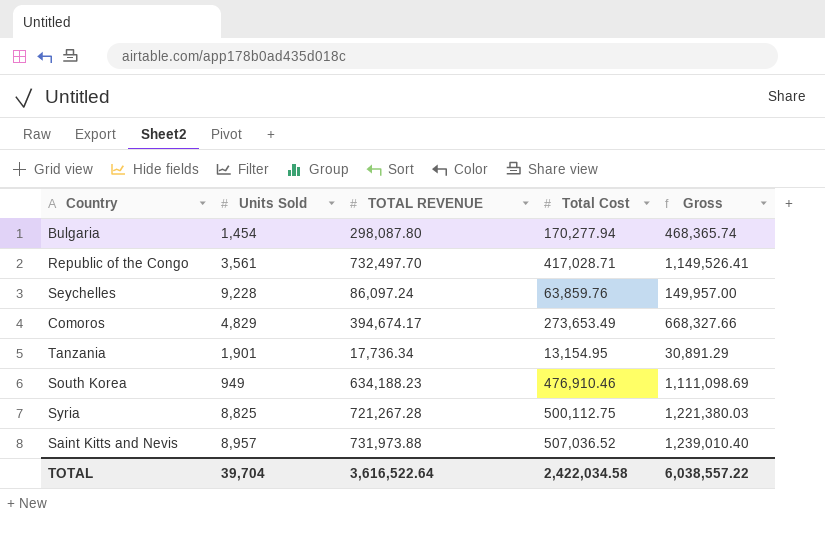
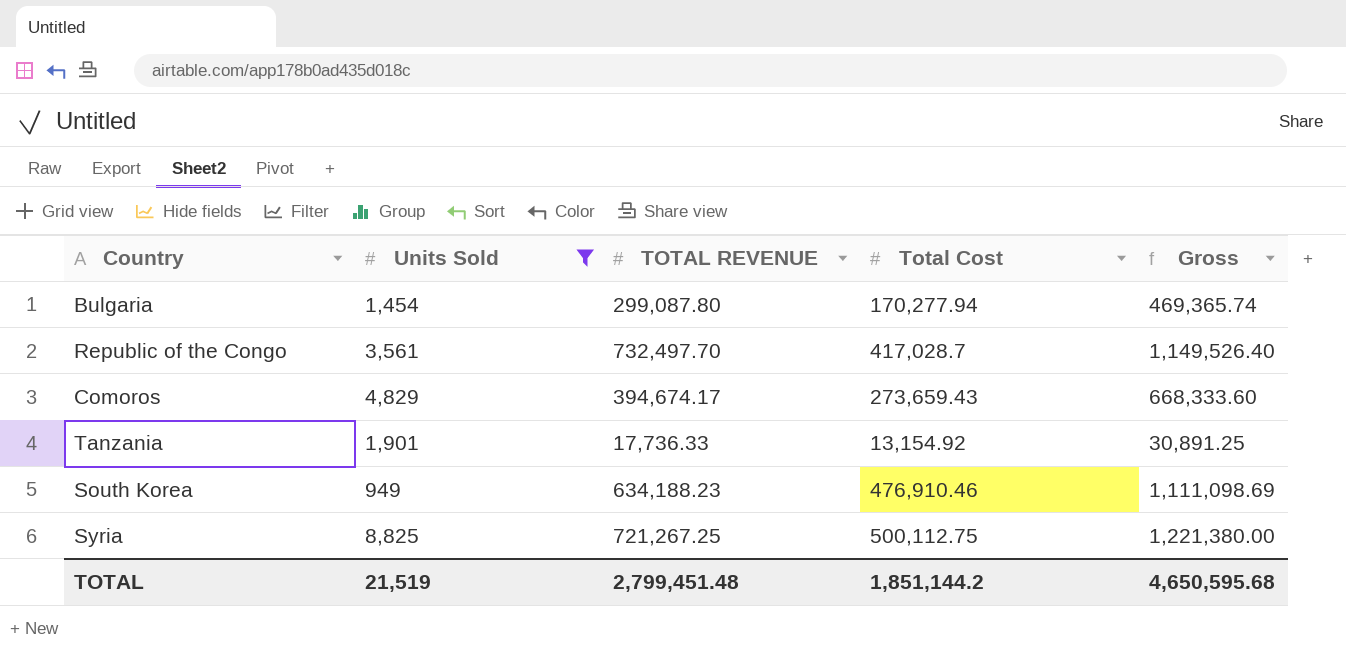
filter: none -> Units Sold <= 8,825
Bulgaria | TOTAL REVENUE: 298,087.80 -> 299,087.80
Bulgaria | Gross: 468,365.74 -> 469,365.74
Republic of the Congo | Total Cost: 417,028.71 -> 417,028.7
Republic of the Congo | Gross: 1,149,526.41 -> 1,149,526.40
Comoros | Total Cost: 273,653.49 -> 273,659.43
Comoros | Gross: 668,327.66 -> 668,333.60
Tanzania | TOTAL REVENUE: 17,736.34 -> 17,736.33
Tanzania | Total Cost: 13,154.95 -> 13,154.92
Tanzania | Gross: 30,891.29 -> 30,891.25
Syria | TOTAL REVENUE: 721,267.28 -> 721,267.25
Syria | Gross: 1,221,380.03 -> 1,221,380.00
TOTAL | Units Sold: 39,704 -> 21,519
TOTAL | TOTAL REVENUE: 3,616,522.64 -> 2,799,451.48
TOTAL | Total Cost: 2,422,034.58 -> 1,851,144.2
TOTAL | Gross: 6,038,557.22 -> 4,650,595.68

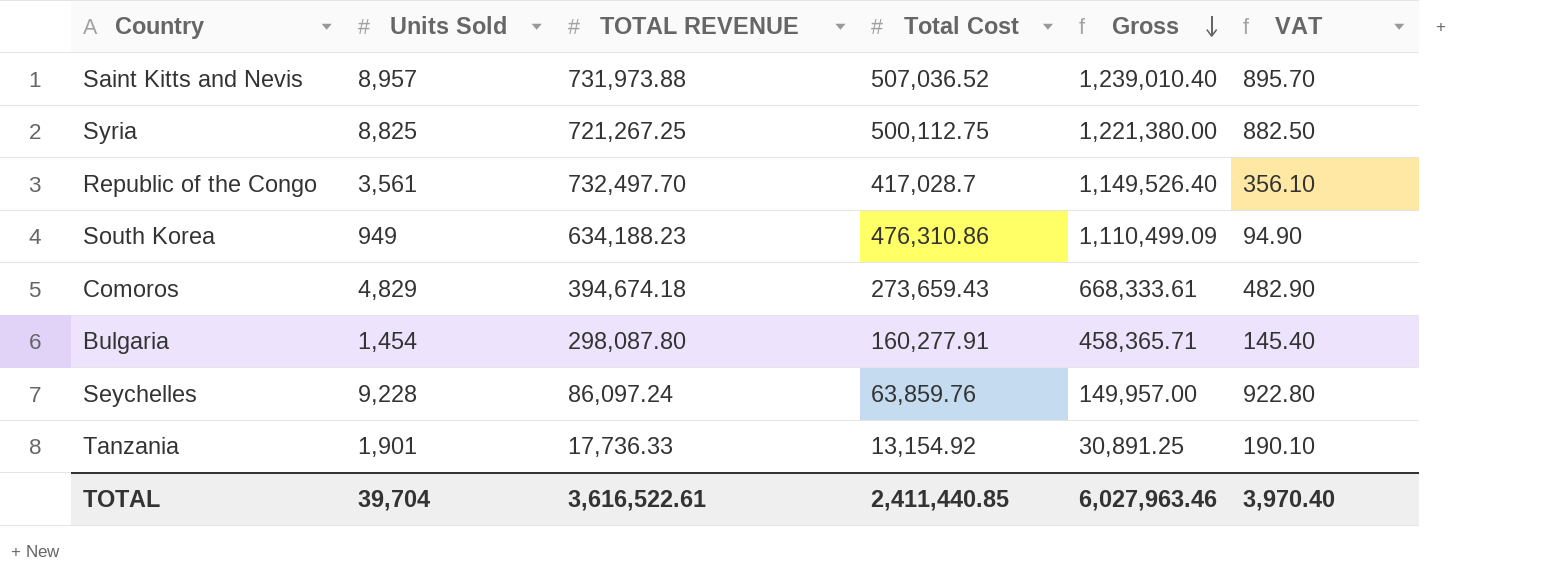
filter: Units Sold <= 8,825 -> none
row order: none -> Gross descending
column VAT | formula: none -> [Units Sold] * 0.1
South Korea | Total Cost: 476,910.46 -> 476,310.86
South Korea | Gross: 1,111,098.69 -> 1,110,499.09
Comoros | TOTAL REVENUE: 394,674.17 -> 394,674.18
Comoros | Gross: 668,333.60 -> 668,333.61
Bulgaria | TOTAL REVENUE: 299,087.80 -> 298,087.80
Bulgaria | Total Cost: 170,277.94 -> 160,277.91
Bulgaria | Gross: 469,365.74 -> 458,365.71
TOTAL | Units Sold: 21,519 -> 39,704
TOTAL | TOTAL REVENUE: 2,799,451.48 -> 3,616,522.61
TOTAL | Total Cost: 1,851,144.2 -> 2,411,440.85
TOTAL | Gross: 4,650,595.68 -> 6,027,963.46

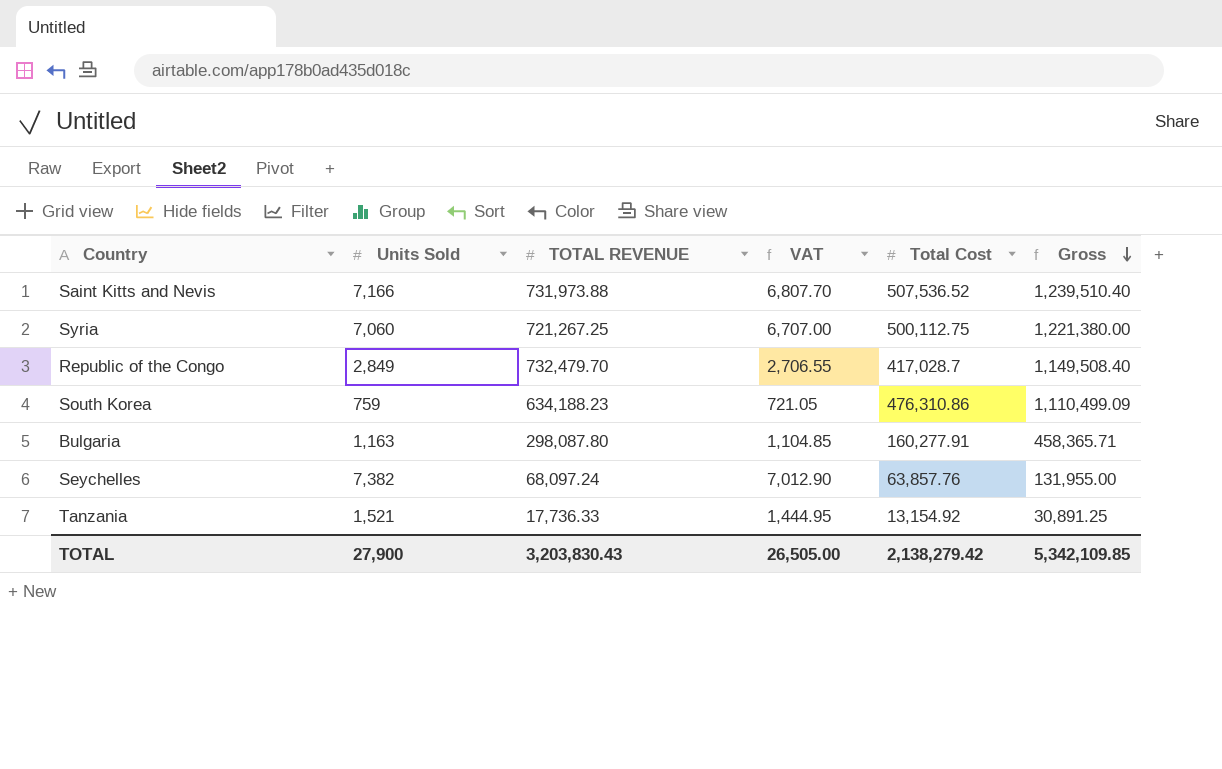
column VAT | formula: [Units Sold] * 0.1 -> [Units Sold] * 0.95
column VAT | position: 6 -> 4
row Comoros: 4,829 | 394,674.18 | 273,659.43 | 668,333.61 | 482.90 -> none
Saint Kitts and Nevis | Units Sold: 8,957 -> 7,166
Saint Kitts and Nevis | Total Cost: 507,036.52 -> 507,536.52
Saint Kitts and Nevis | Gross: 1,239,010.40 -> 1,239,510.40
Syria | Units Sold: 8,825 -> 7,060
Republic of the Congo | Units Sold: 3,561 -> 2,849
Republic of the Congo | TOTAL REVENUE: 732,497.70 -> 732,479.70
Republic of the Congo | Gross: 1,149,526.40 -> 1,149,508.40
South Korea | Units Sold: 949 -> 759
Bulgaria | Units Sold: 1,454 -> 1,163
Seychelles | Units Sold: 9,228 -> 7,382
Seychelles | TOTAL REVENUE: 86,097.24 -> 68,097.24
Seychelles | Total Cost: 63,859.76 -> 63,857.76
Seychelles | Gross: 149,957.00 -> 131,955.00
Tanzania | Units Sold: 1,901 -> 1,521
TOTAL | Units Sold: 39,704 -> 27,900
TOTAL | TOTAL REVENUE: 3,616,522.61 -> 3,203,830.43
TOTAL | VAT: 3,970.40 -> 26,505.00
TOTAL | Total Cost: 2,411,440.85 -> 2,138,279.42
TOTAL | Gross: 6,027,963.46 -> 5,342,109.85

